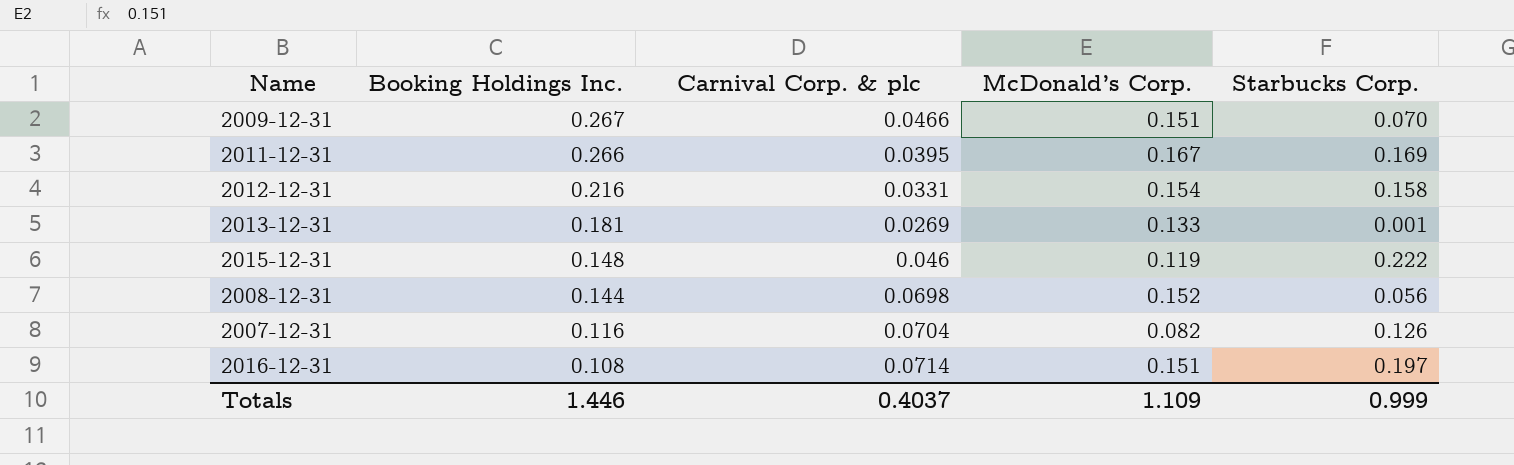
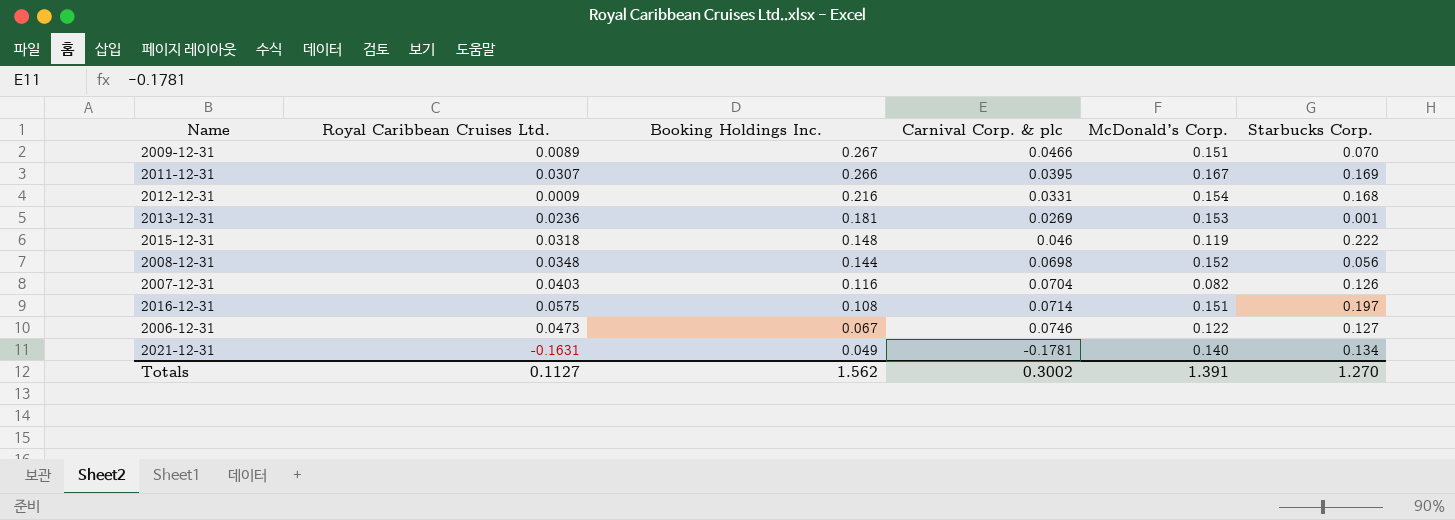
column Royal Caribbean Cruises Ltd. | position: none -> 2
2012-12-31 | Starbucks Corp.: 0.158 -> 0.168
2013-12-31 | McDonald’s Corp.: 0.133 -> 0.153
row 2006-12-31: none -> 0.0473 | 0.067 | 0.0746 | 0.122 | 0.127
row 2021-12-31: none -> -0.1631 | 0.049 | -0.1781 | 0.140 | 0.134
Totals | Booking Holdings Inc.: 1.446 -> 1.562
Totals | Carnival Corp. & plc: 0.4037 -> 0.3002
Totals | McDonald’s Corp.: 1.109 -> 1.391
Totals | Starbucks Corp.: 0.999 -> 1.270

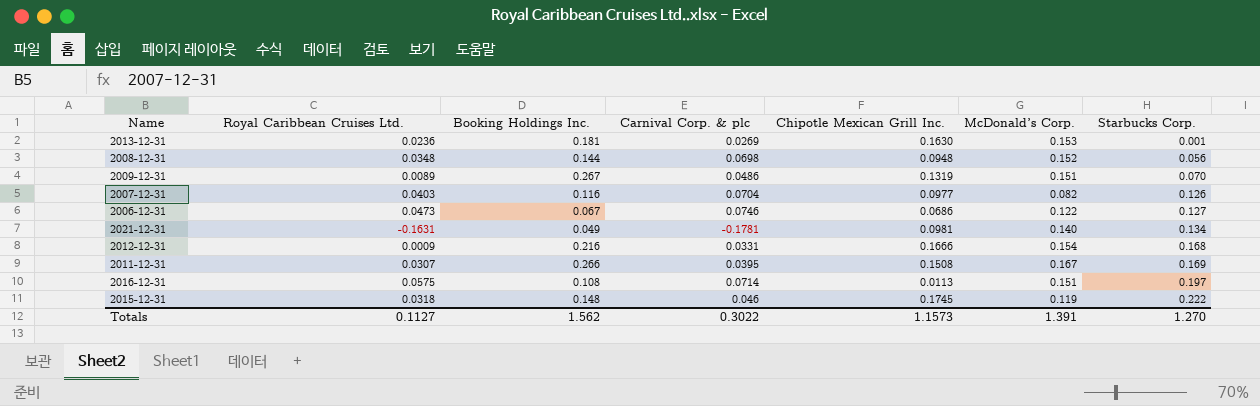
row order: Booking Holdings Inc. descending -> Starbucks Corp. ascending
column Chipotle Mexican Grill Inc. | position: none -> 5
2009-12-31 | Carnival Corp. & plc: 0.0466 -> 0.0486
Totals | Carnival Corp. & plc: 0.3002 -> 0.3022

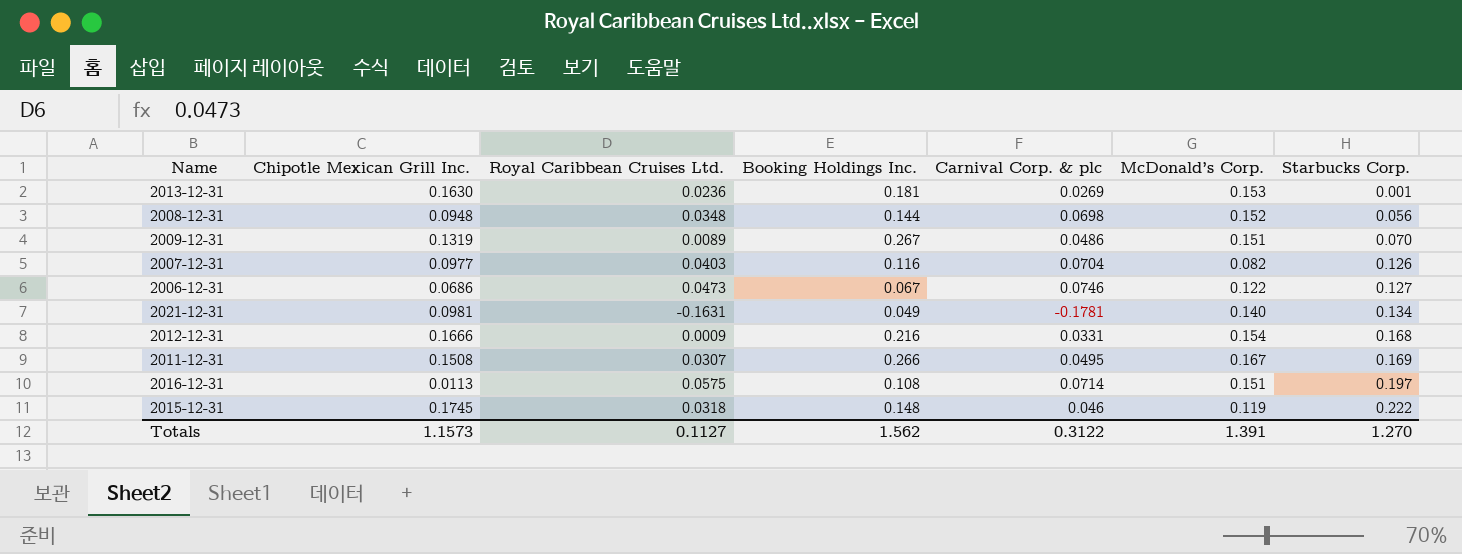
column Chipotle Mexican Grill Inc. | position: 5 -> 2
2011-12-31 | Carnival Corp. & plc: 0.0395 -> 0.0495
Totals | Carnival Corp. & plc: 0.3022 -> 0.3122

